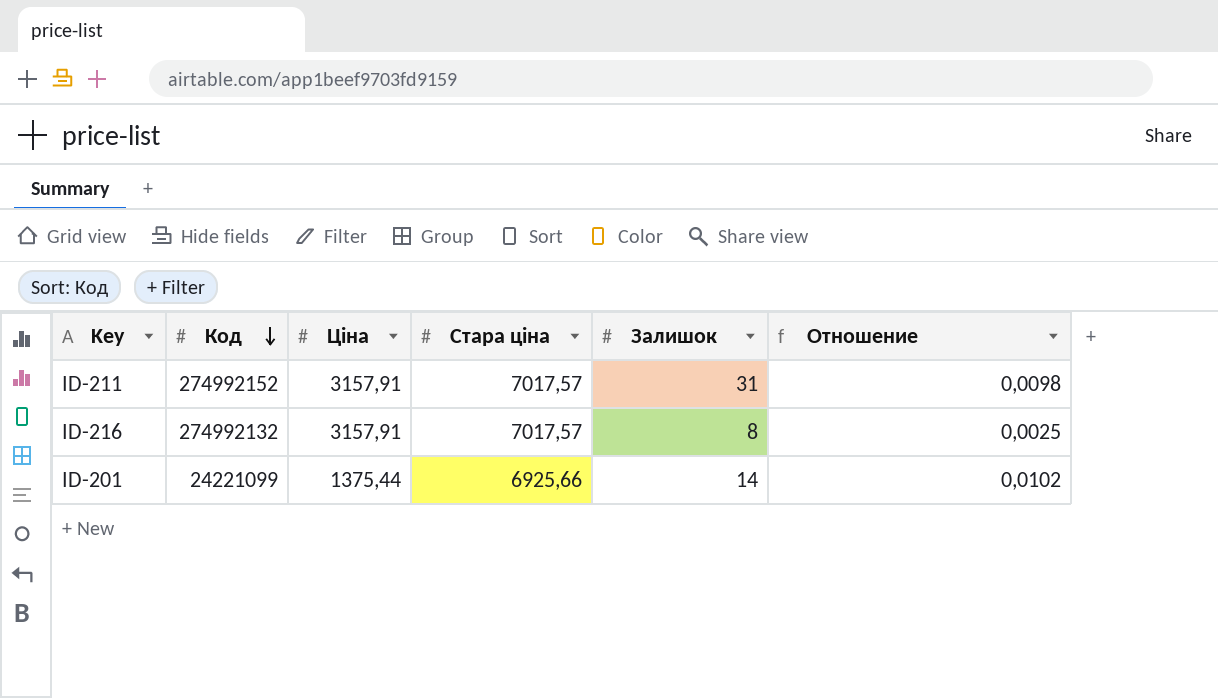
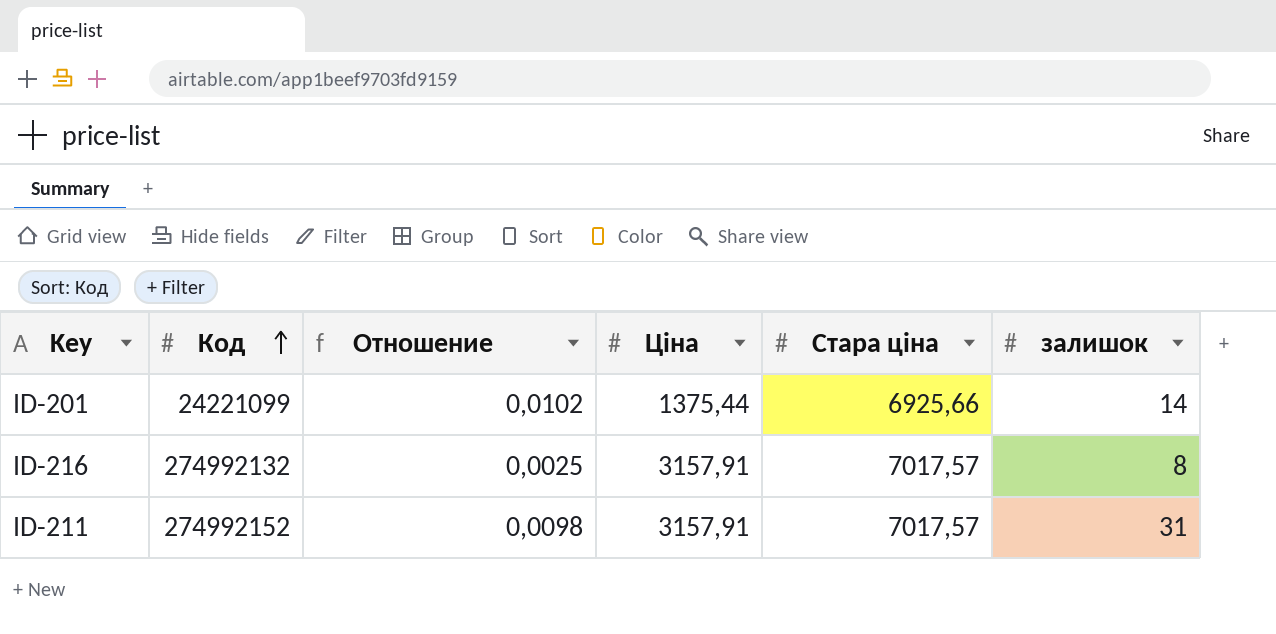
row order: Код descending -> Код ascending
column Отношение | position: 6 -> 3
column name: Залишок -> залишок

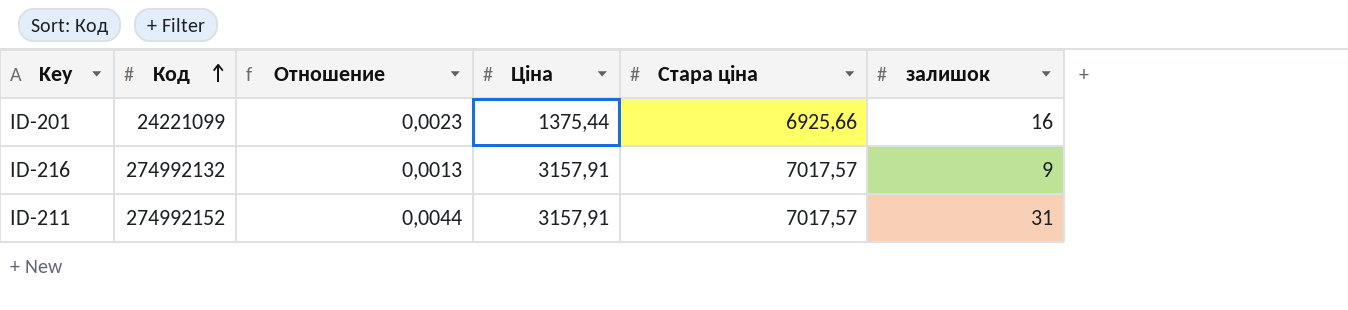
column Отношение | formula: [залишок] / [Ціна] -> [залишок] / [Стара ціна]
ID-201 | залишок: 14 -> 16
ID-216 | залишок: 8 -> 9

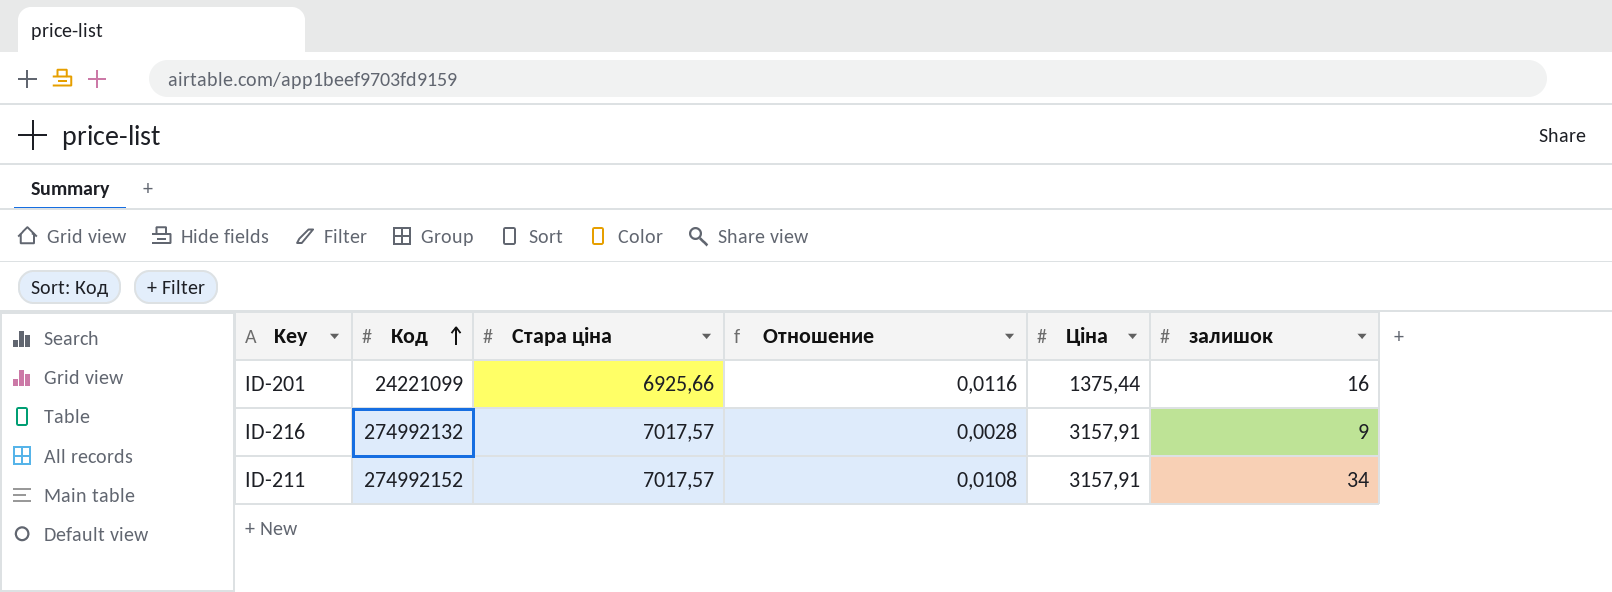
column Стара ціна | position: 5 -> 3
column Отношение | formula: [залишок] / [Стара ціна] -> [залишок] / [Ціна]
ID-211 | залишок: 31 -> 34

